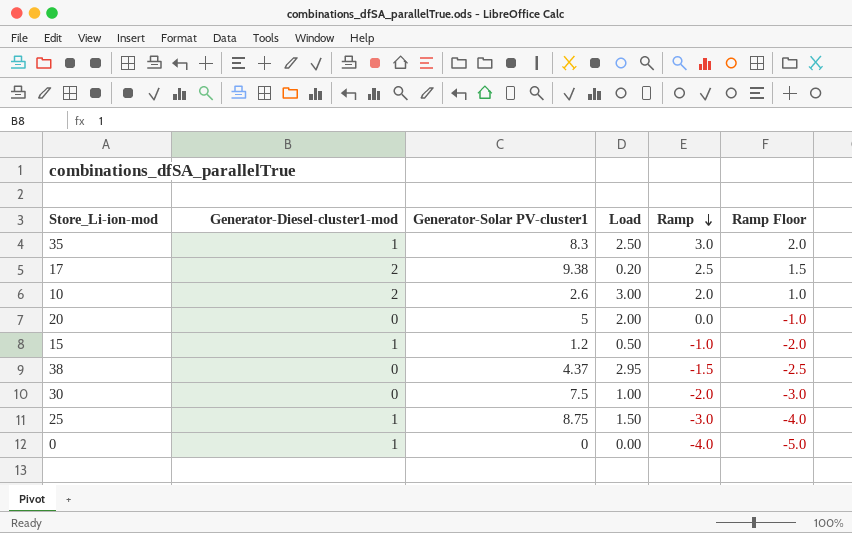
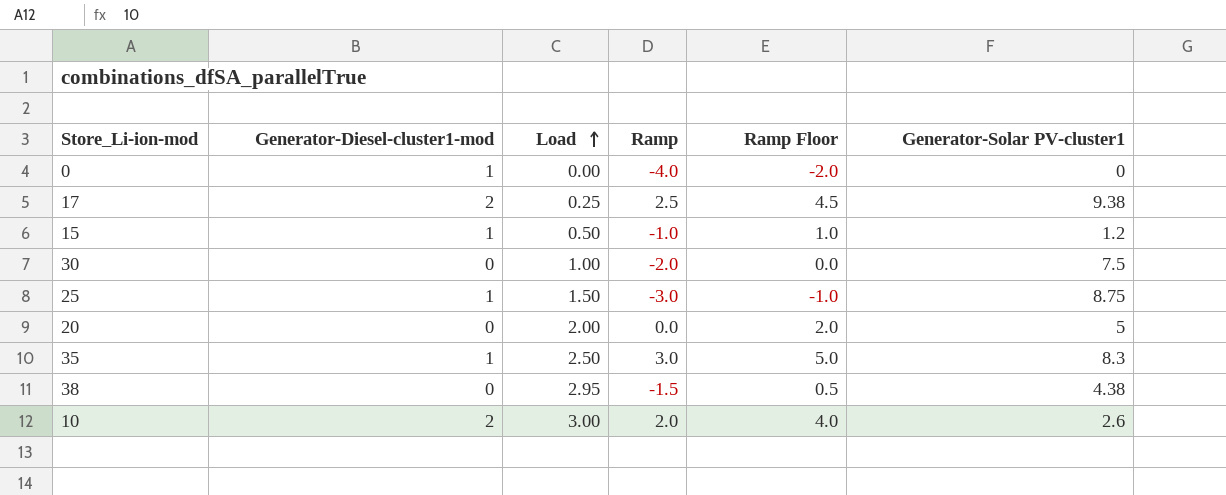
row order: Ramp descending -> Load ascending
column Ramp Floor | formula: [Ramp] - 1 -> [Ramp] + 2
column Generator-Solar PV-cluster1 | position: 3 -> 6
17 | Load: 0.20 -> 0.25
38 | Generator-Solar PV-cluster1: 4.37 -> 4.38

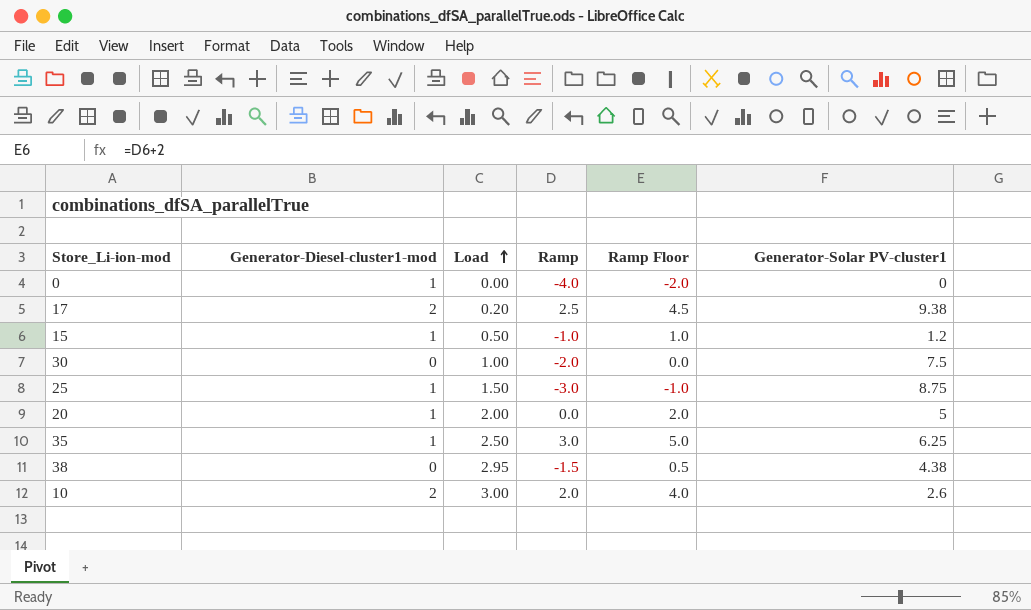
17 | Load: 0.25 -> 0.20
20 | Generator-Diesel-cluster1-mod: 0 -> 1
35 | Generator-Solar PV-cluster1: 8.3 -> 6.25

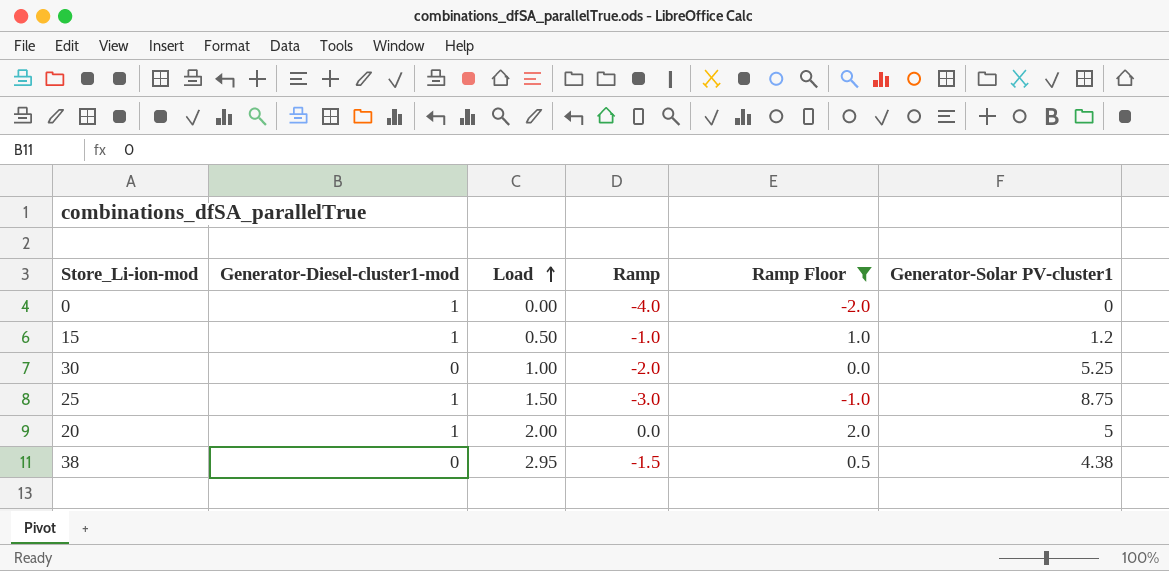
filter: none -> Ramp Floor <= 2.0
30 | Generator-Solar PV-cluster1: 7.5 -> 5.25

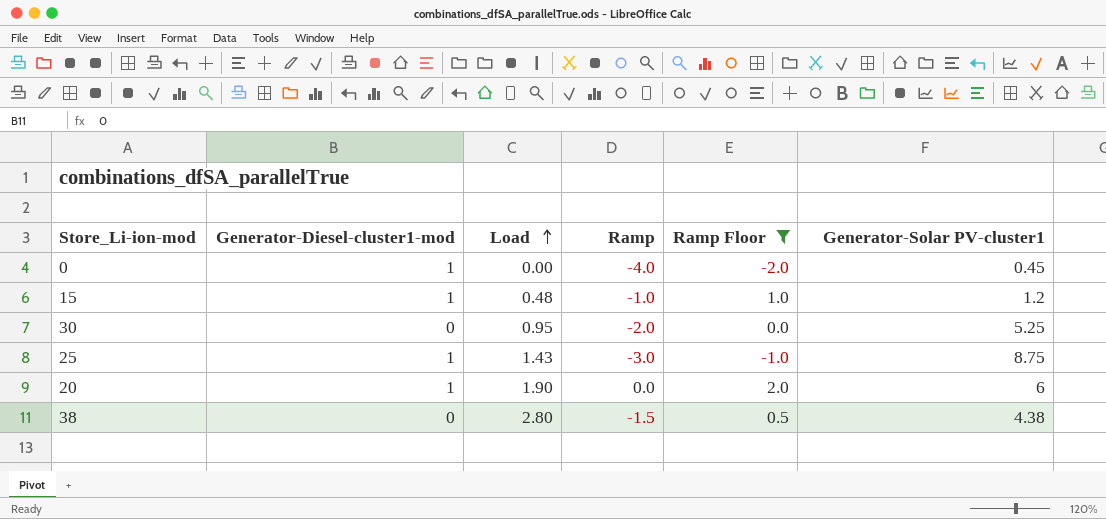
0 | Generator-Solar PV-cluster1: 0 -> 0.45
15 | Load: 0.50 -> 0.48
30 | Load: 1.00 -> 0.95
25 | Load: 1.50 -> 1.43
20 | Load: 2.00 -> 1.90
20 | Generator-Solar PV-cluster1: 5 -> 6
38 | Load: 2.95 -> 2.80

